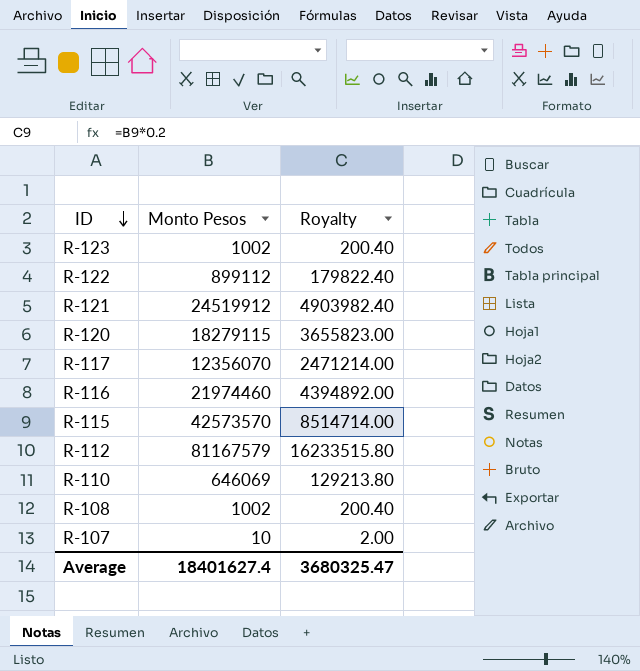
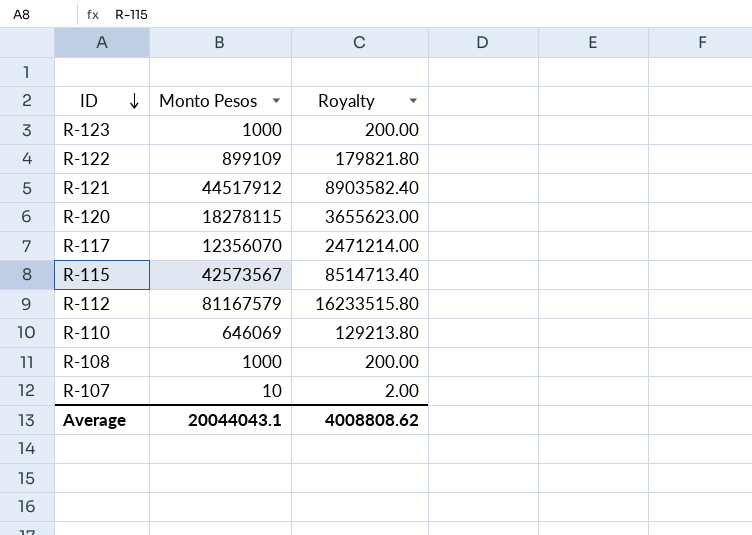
row R-116: 21974460 | 4394892.00 -> none
R-123 | Monto Pesos: 1002 -> 1000
R-123 | Royalty: 200.40 -> 200.00
R-122 | Monto Pesos: 899112 -> 899109
R-122 | Royalty: 179822.40 -> 179821.80
R-121 | Monto Pesos: 24519912 -> 44517912
R-121 | Royalty: 4903982.40 -> 8903582.40
R-120 | Monto Pesos: 18279115 -> 18278115
R-120 | Royalty: 3655823.00 -> 3655623.00
R-115 | Monto Pesos: 42573570 -> 42573567
R-115 | Royalty: 8514714.00 -> 8514713.40
R-108 | Monto Pesos: 1002 -> 1000
R-108 | Royalty: 200.40 -> 200.00
Average | Monto Pesos: 18401627.4 -> 20044043.1
Average | Royalty: 3680325.47 -> 4008808.62

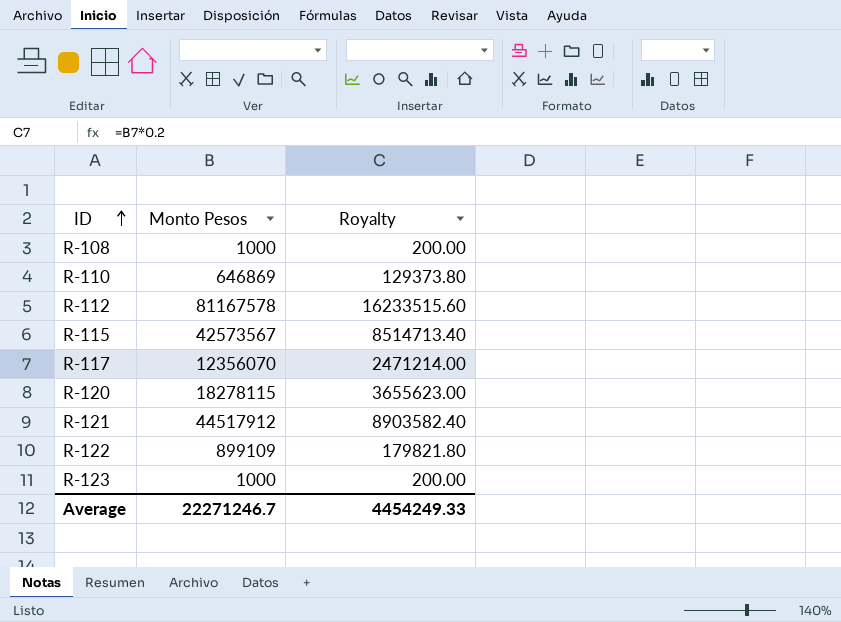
row order: ID descending -> ID ascending
row R-107: 10 | 2.00 -> none
R-110 | Monto Pesos: 646069 -> 646869
R-110 | Royalty: 129213.80 -> 129373.80
R-112 | Monto Pesos: 81167579 -> 81167578
R-112 | Royalty: 16233515.80 -> 16233515.60
Average | Monto Pesos: 20044043.1 -> 22271246.7
Average | Royalty: 4008808.62 -> 4454249.33

